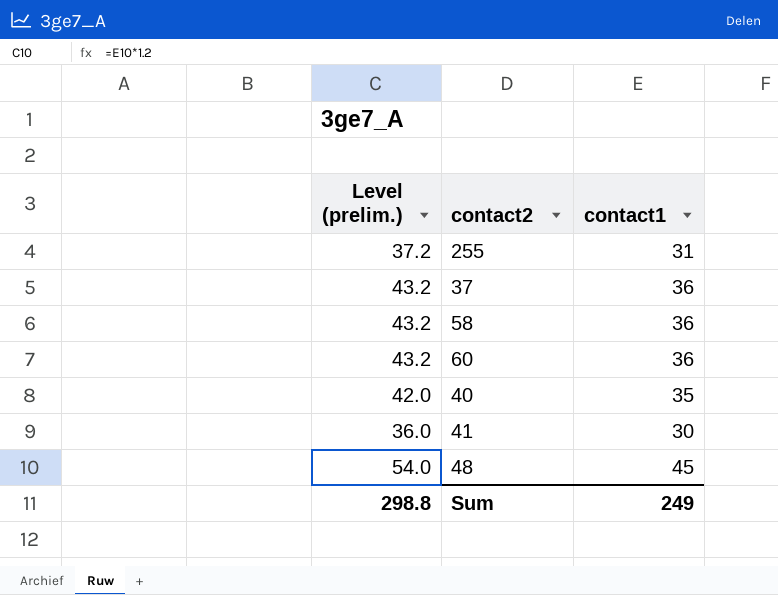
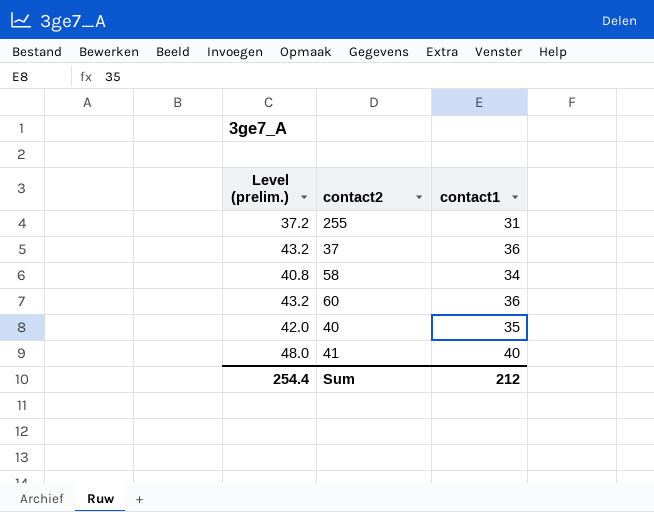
row 48: 54.0 | 45 -> none
58 | Level (prelim.): 43.2 -> 40.8
58 | contact1: 36 -> 34
41 | Level (prelim.): 36.0 -> 48.0
41 | contact1: 30 -> 40
Sum | Level (prelim.): 298.8 -> 254.4
Sum | contact1: 249 -> 212

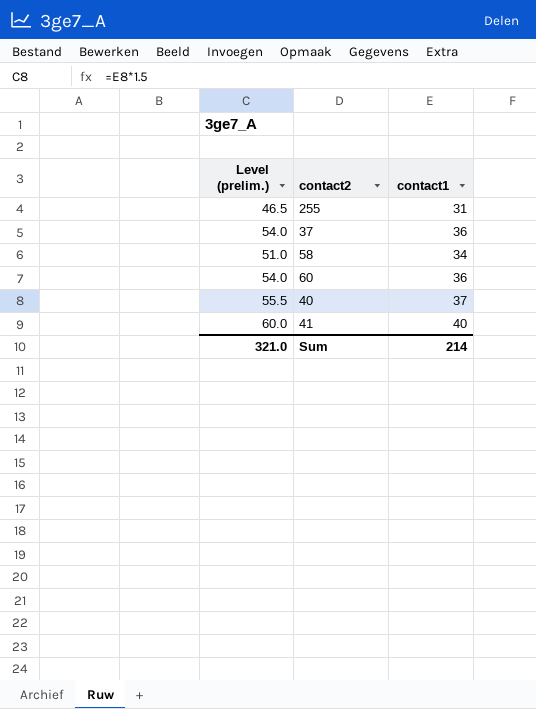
column Level (prelim.) | formula: [contact1] * 1.2 -> [contact1] * 1.5
40 | contact1: 35 -> 37
Sum | Level (prelim.): 254.4 -> 321.0
Sum | contact1: 212 -> 214

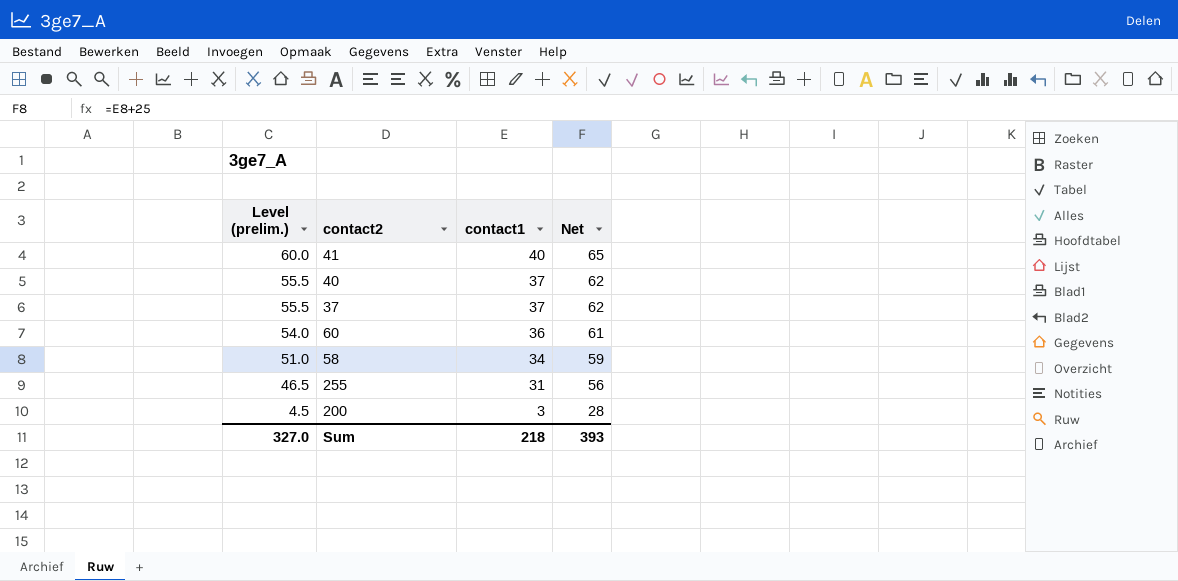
row order: none -> Level (prelim.) descending
column Net | formula: none -> [contact1] + 25
37 | Level (prelim.): 54.0 -> 55.5
37 | contact1: 36 -> 37
row 200: none -> 4.5 | 3 | 28
Sum | Level (prelim.): 321.0 -> 327.0
Sum | contact1: 214 -> 218

